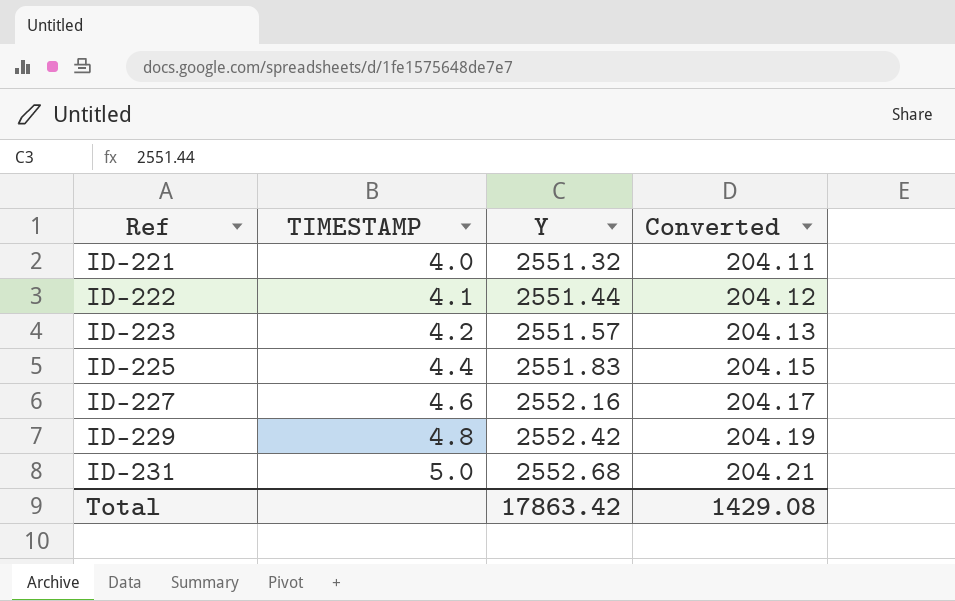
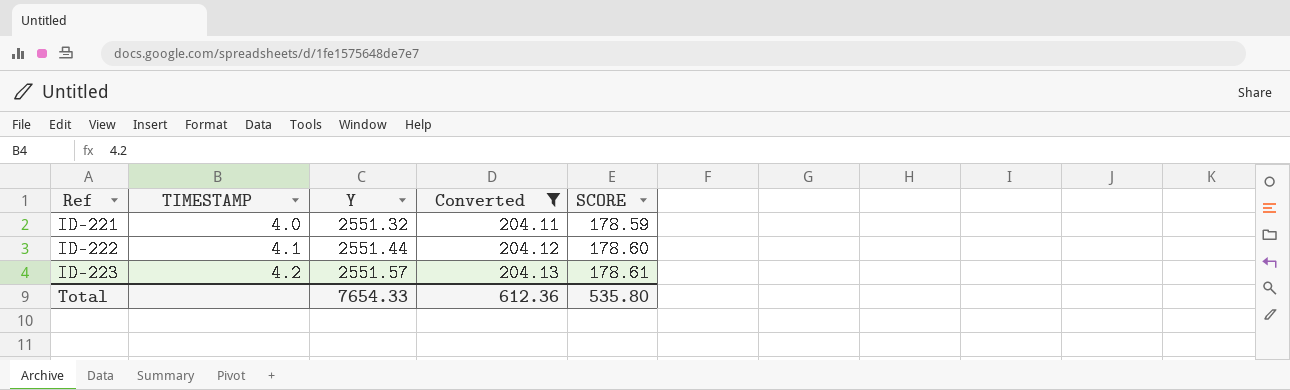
filter: none -> Converted <= 204.13
column SCORE | formula: none -> [Y] * 0.07
Total | Y: 17863.42 -> 7654.33
Total | Converted: 1429.08 -> 612.36

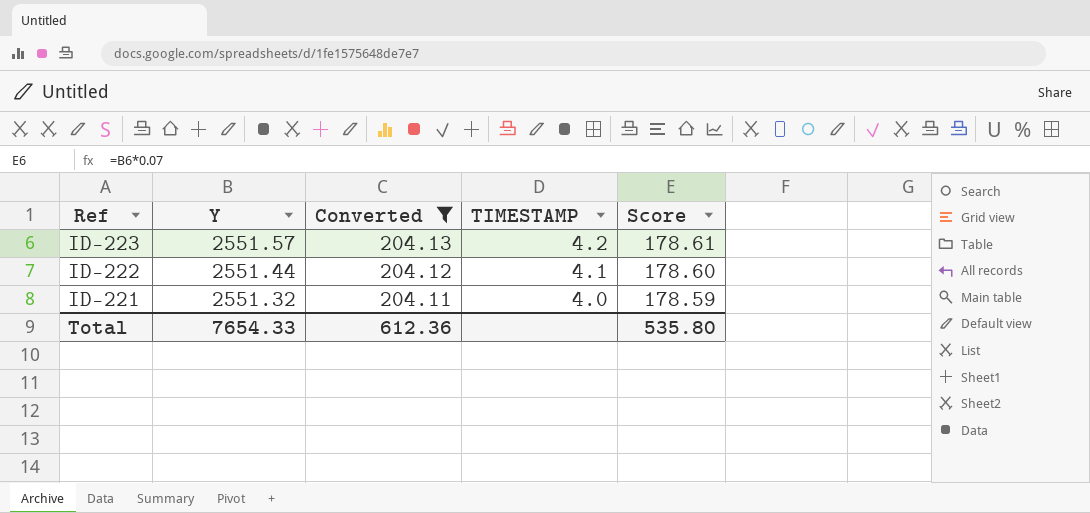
row order: Ref ascending -> Ref descending
column TIMESTAMP | position: 2 -> 4
column name: SCORE -> Score

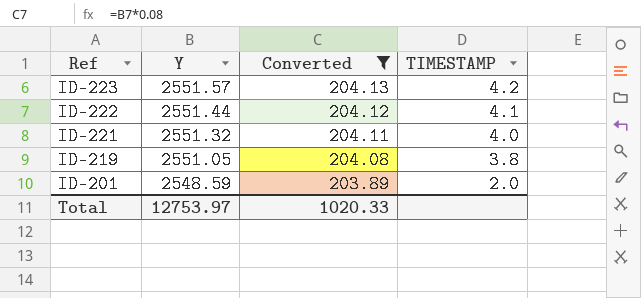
column Score | formula: [Y] * 0.07 -> none
row ID-219: none -> 2551.05 | 204.08 | 3.8
row ID-201: none -> 2548.59 | 203.89 | 2.0
Total | Y: 7654.33 -> 12753.97
Total | Converted: 612.36 -> 1020.33

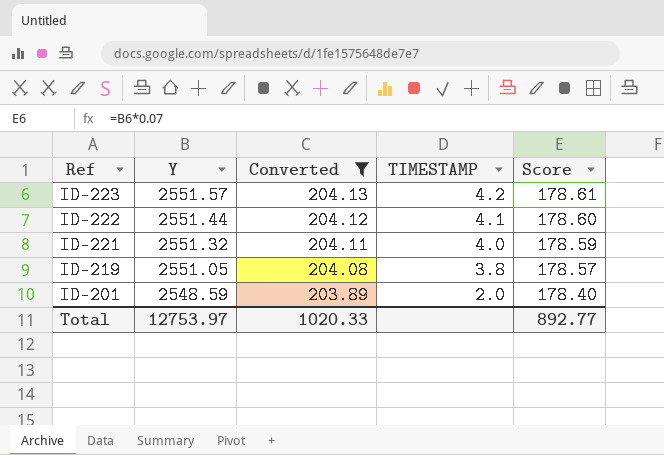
column Score | formula: none -> [Y] * 0.07

